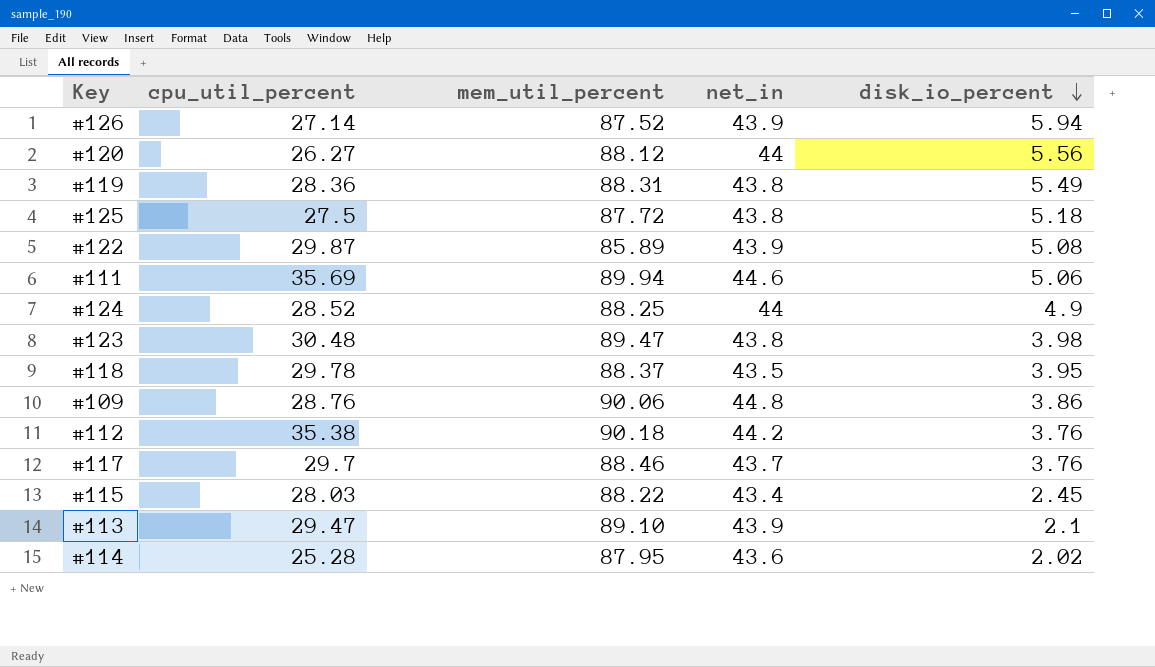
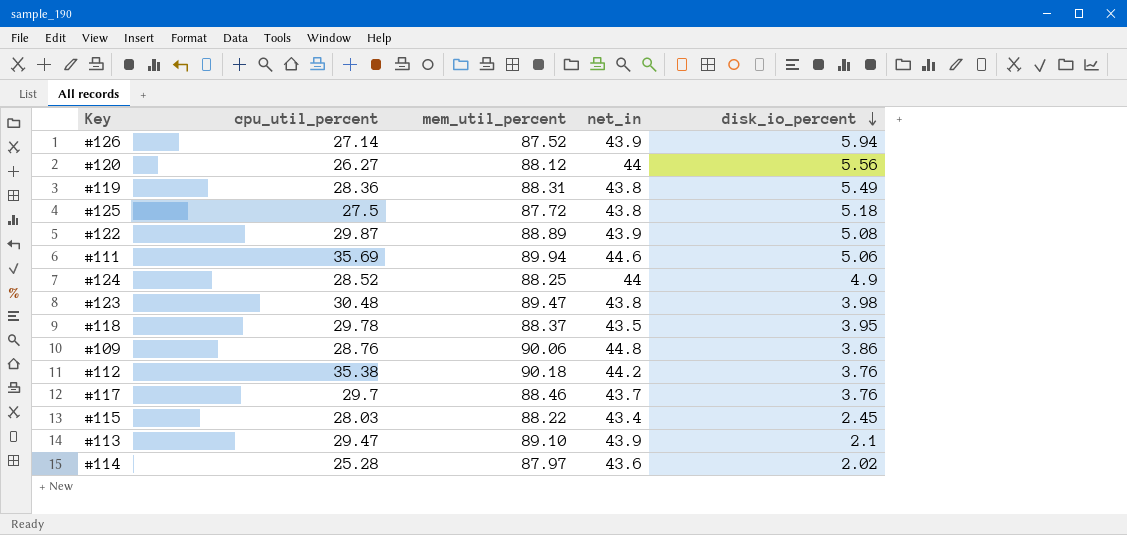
#122 | mem_util_percent: 85.89 -> 88.89
#114 | mem_util_percent: 87.95 -> 87.97

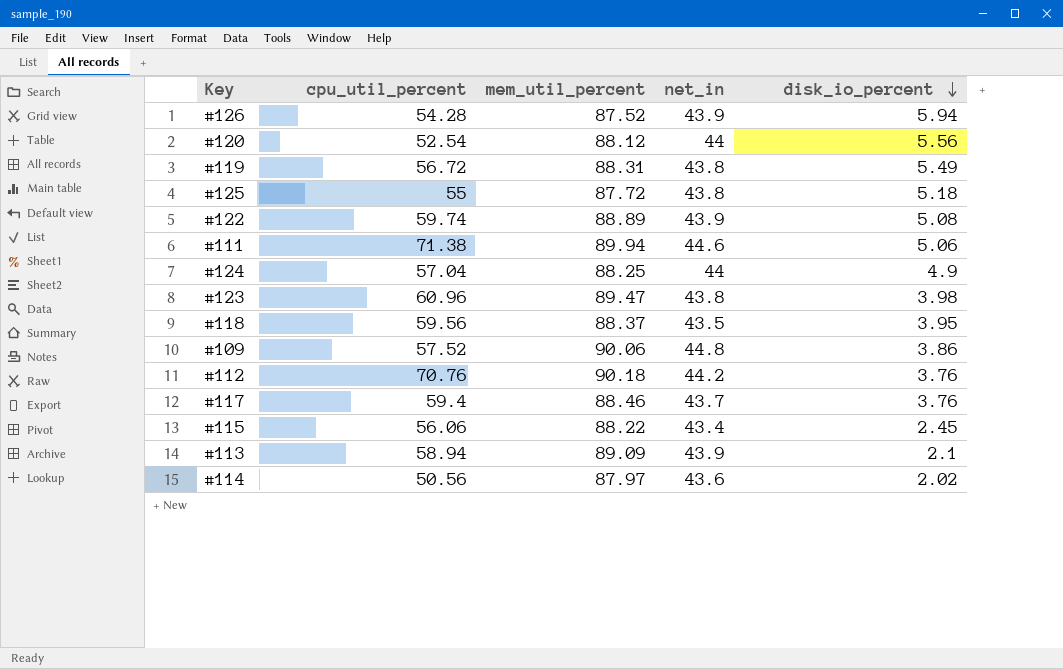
#126 | cpu_util_percent: 27.14 -> 54.28
#120 | cpu_util_percent: 26.27 -> 52.54
#119 | cpu_util_percent: 28.36 -> 56.72
#125 | cpu_util_percent: 27.5 -> 55
#122 | cpu_util_percent: 29.87 -> 59.74
#111 | cpu_util_percent: 35.69 -> 71.38
#124 | cpu_util_percent: 28.52 -> 57.04
#123 | cpu_util_percent: 30.48 -> 60.96
#118 | cpu_util_percent: 29.78 -> 59.56
#109 | cpu_util_percent: 28.76 -> 57.52
#112 | cpu_util_percent: 35.38 -> 70.76
#117 | cpu_util_percent: 29.7 -> 59.4
#115 | cpu_util_percent: 28.03 -> 56.06
#113 | cpu_util_percent: 29.47 -> 58.94
#113 | mem_util_percent: 89.10 -> 89.09
#114 | cpu_util_percent: 25.28 -> 50.56

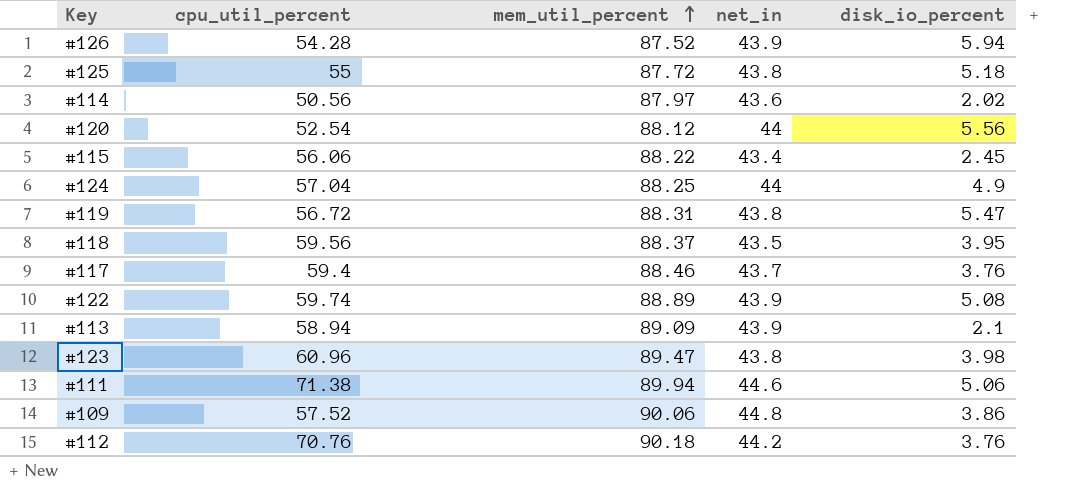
row order: disk_io_percent descending -> mem_util_percent ascending
#119 | disk_io_percent: 5.49 -> 5.47

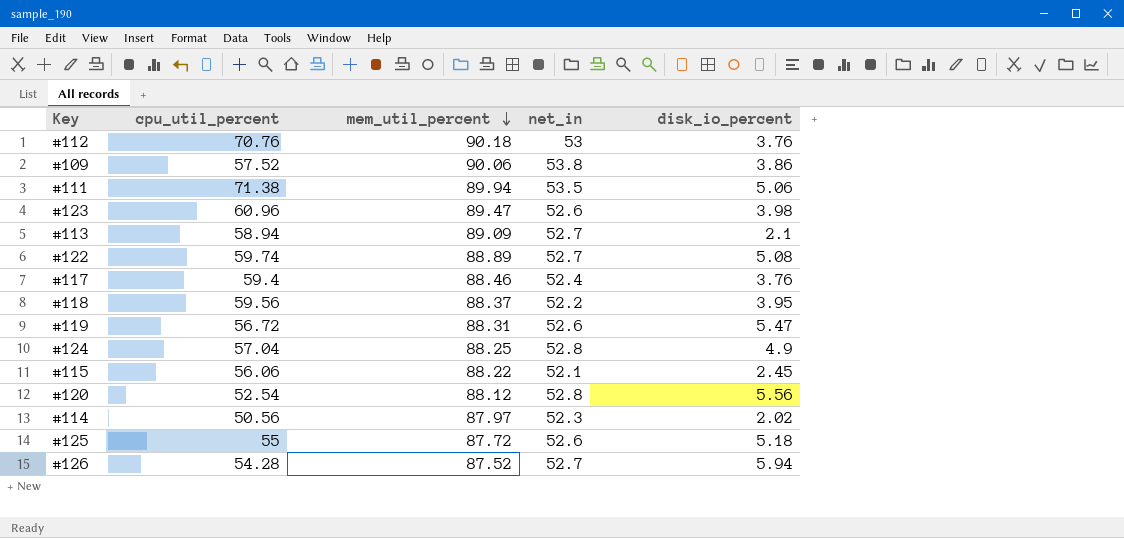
row order: mem_util_percent ascending -> mem_util_percent descending
#112 | net_in: 44.2 -> 53
#109 | net_in: 44.8 -> 53.8
#111 | net_in: 44.6 -> 53.5
#123 | net_in: 43.8 -> 52.6
#113 | net_in: 43.9 -> 52.7
#122 | net_in: 43.9 -> 52.7
#117 | net_in: 43.7 -> 52.4
#118 | net_in: 43.5 -> 52.2
#119 | net_in: 43.8 -> 52.6
#124 | net_in: 44 -> 52.8
#115 | net_in: 43.4 -> 52.1
#120 | net_in: 44 -> 52.8
#114 | net_in: 43.6 -> 52.3
#125 | net_in: 43.8 -> 52.6
#126 | net_in: 43.9 -> 52.7

